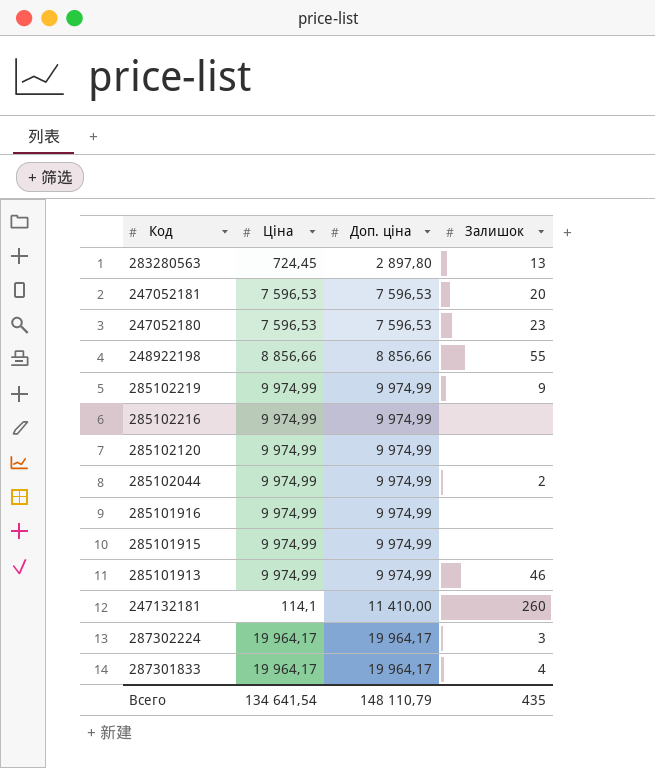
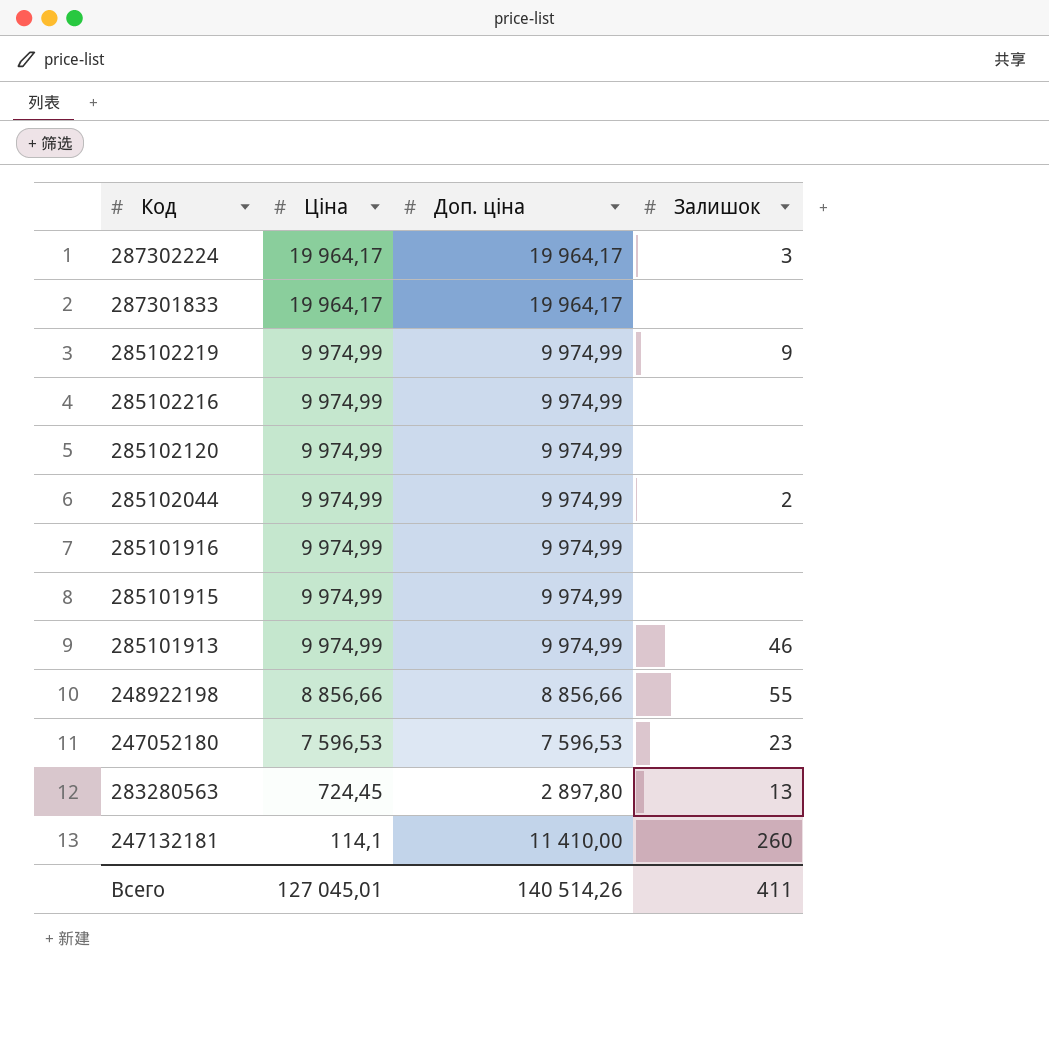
row order: Доп. ціна ascending -> Ціна descending
row 247052181: 7 596,53 | 7 596,53 | 20 -> none
287301833 | Залишок: 4 -> none
Всего | Ціна: 134 641,54 -> 127 045,01
Всего | Доп. ціна: 148 110,79 -> 140 514,26
Всего | Залишок: 435 -> 411

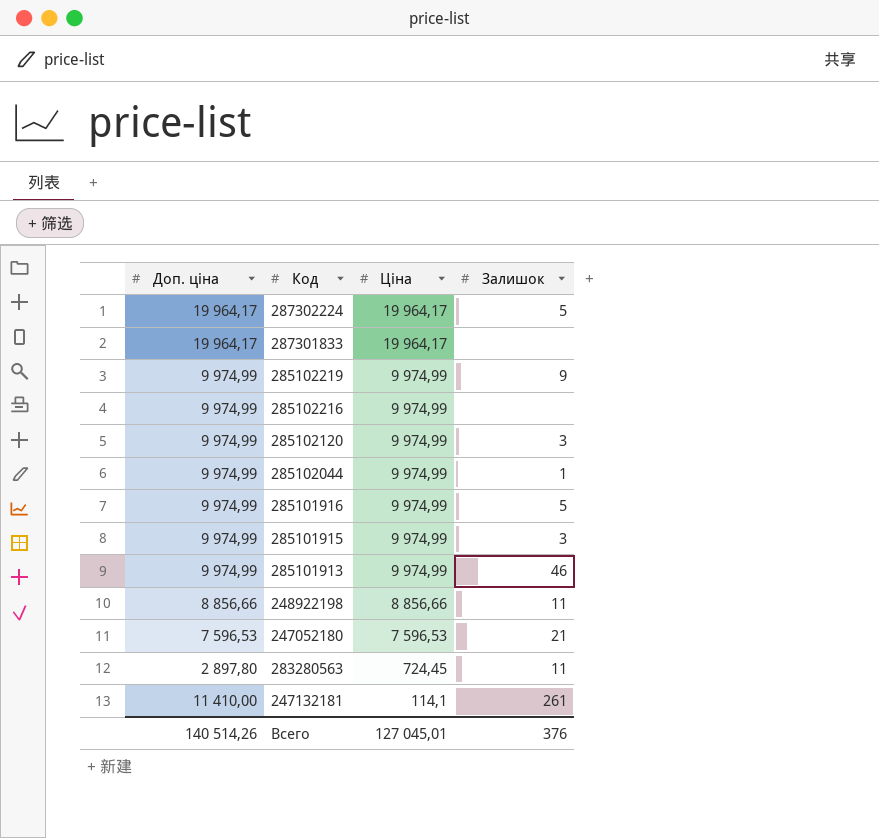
column Доп. ціна | position: 3 -> 1
287302224 | Залишок: 3 -> 5
285102120 | Залишок: none -> 3
285102044 | Залишок: 2 -> 1
285101916 | Залишок: none -> 5
285101915 | Залишок: none -> 3
248922198 | Залишок: 55 -> 11
247052180 | Залишок: 23 -> 21
283280563 | Залишок: 13 -> 11
247132181 | Залишок: 260 -> 261
Всего | Залишок: 411 -> 376

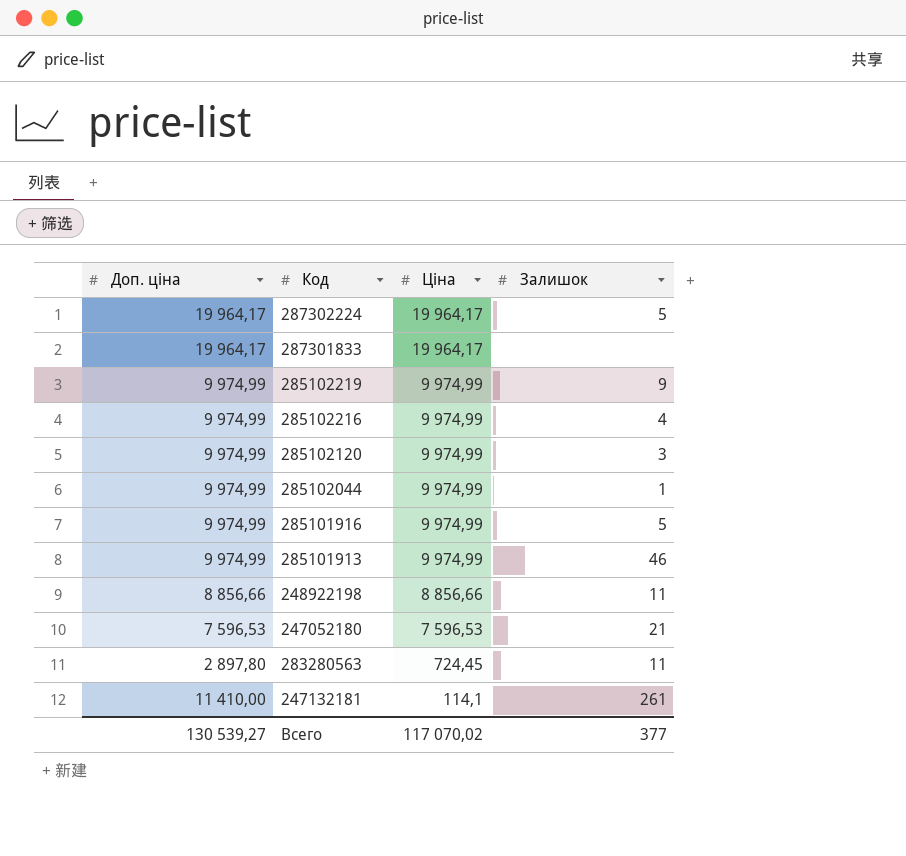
row 285101915: 9 974,99 | 9 974,99 | 3 -> none
285102216 | Залишок: none -> 4
Всего | Доп. ціна: 140 514,26 -> 130 539,27
Всего | Ціна: 127 045,01 -> 117 070,02
Всего | Залишок: 376 -> 377

